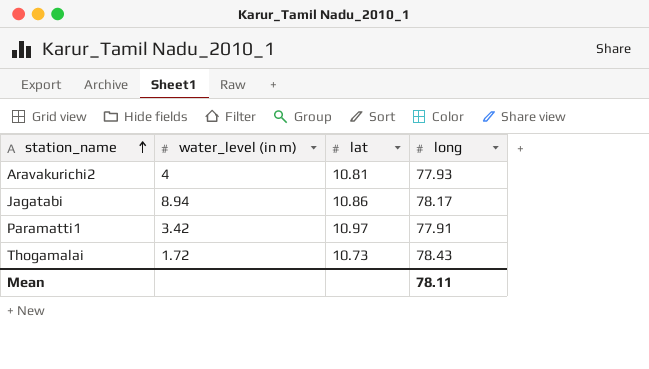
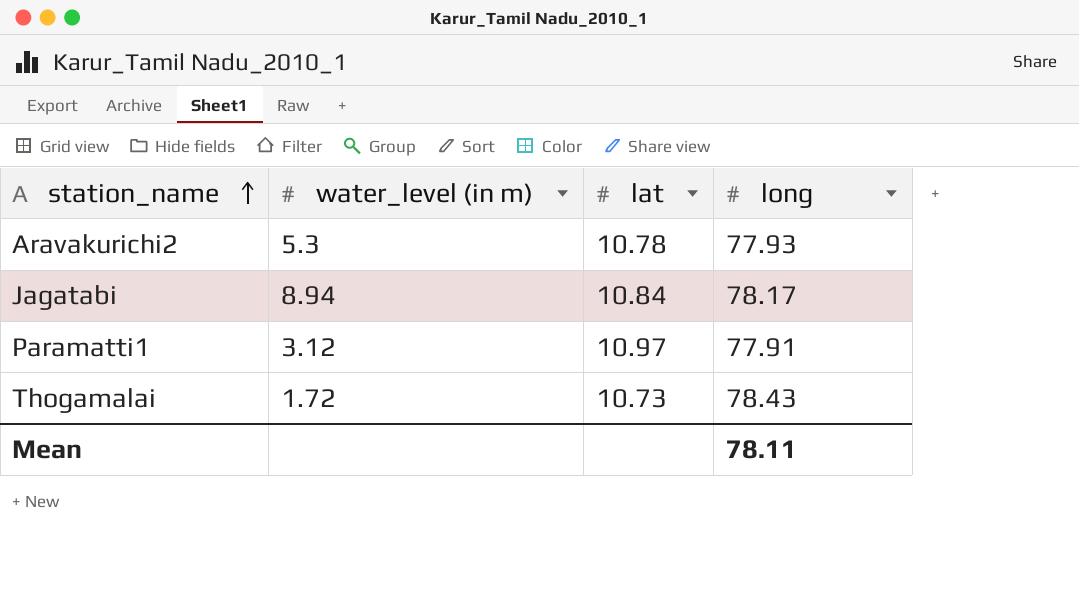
Aravakurichi2 | water_level (in m): 4 -> 5.3
Aravakurichi2 | lat: 10.81 -> 10.78
Jagatabi | lat: 10.86 -> 10.84
Paramatti1 | water_level (in m): 3.42 -> 3.12

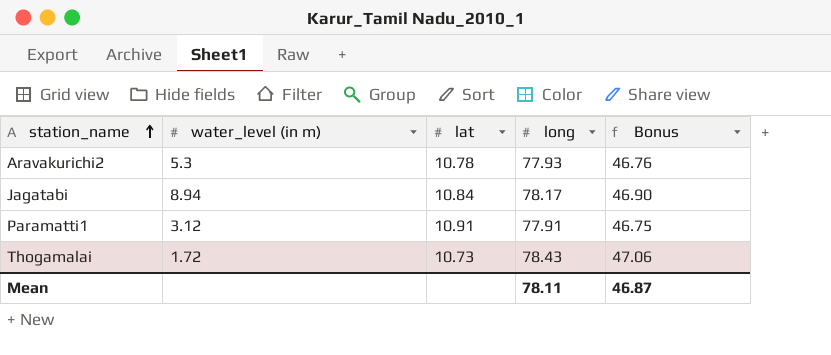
column Bonus | formula: none -> [long] * 0.6
Paramatti1 | lat: 10.97 -> 10.91

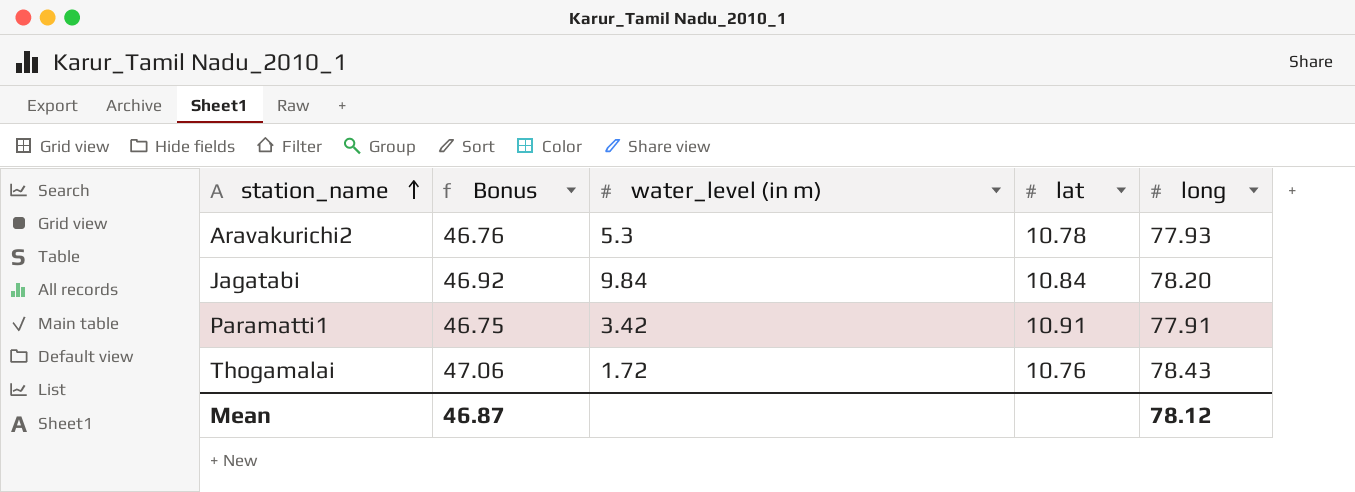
column Bonus | position: 5 -> 2
Jagatabi | Bonus: 46.90 -> 46.92
Jagatabi | water_level (in m): 8.94 -> 9.84
Jagatabi | long: 78.17 -> 78.20
Paramatti1 | water_level (in m): 3.12 -> 3.42
Thogamalai | lat: 10.73 -> 10.76
Mean | long: 78.11 -> 78.12

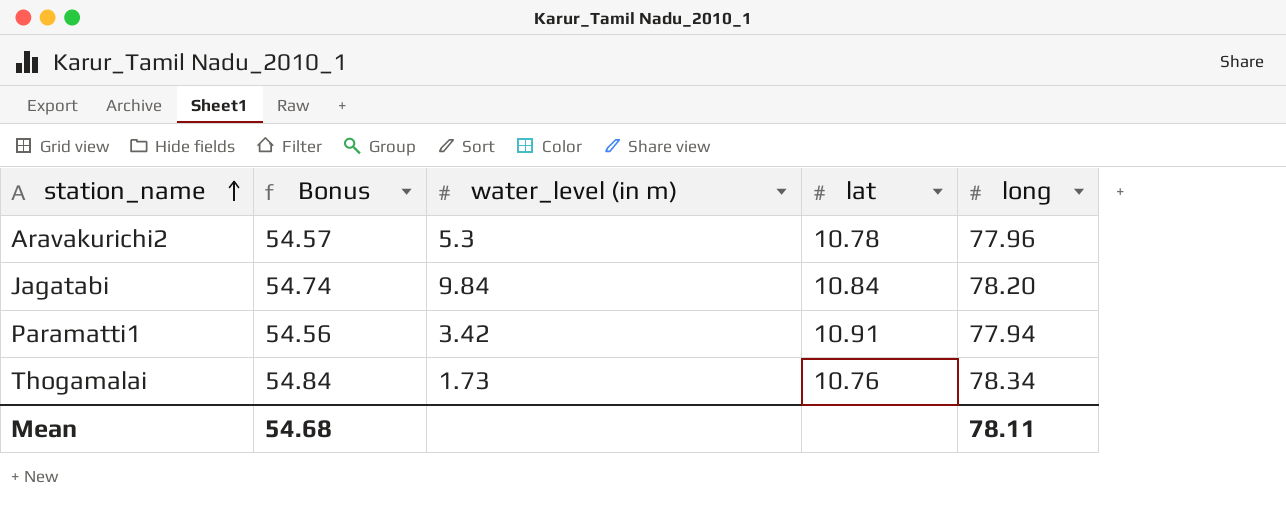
column Bonus | formula: [long] * 0.6 -> [long] * 0.7
Aravakurichi2 | long: 77.93 -> 77.96
Paramatti1 | long: 77.91 -> 77.94
Thogamalai | water_level (in m): 1.72 -> 1.73
Thogamalai | long: 78.43 -> 78.34
Mean | Bonus: 46.87 -> 54.68
Mean | long: 78.12 -> 78.11

